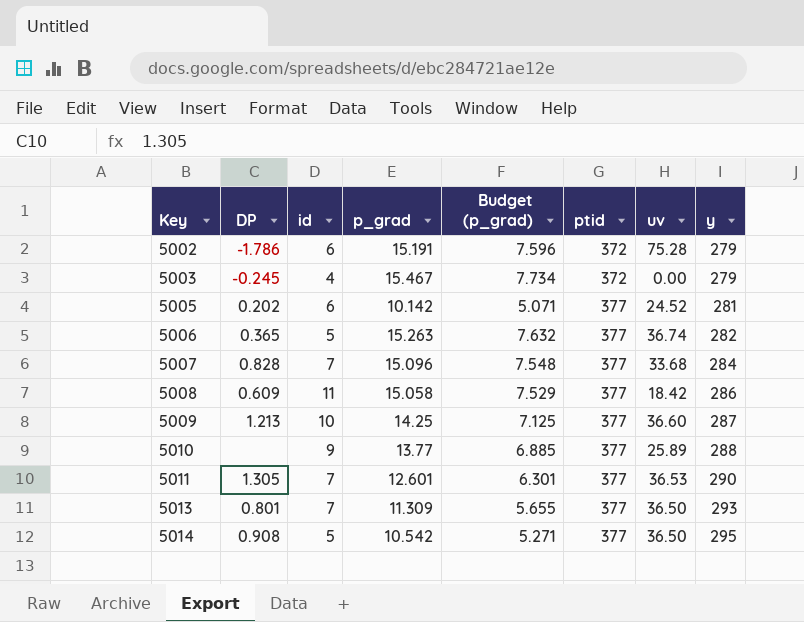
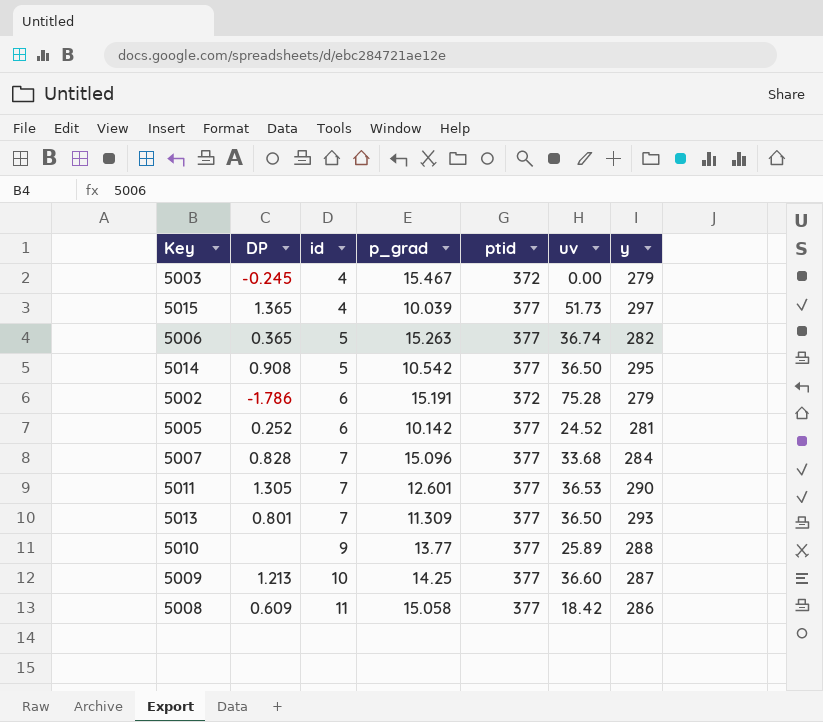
row order: Key ascending -> id ascending
column Budget (p_grad) | formula: [p_grad] * 0.5 -> none
row 5015: none -> 1.365 | 4 | 10.039 | 377 | 51.73 | 297
5005 | DP: 0.202 -> 0.252

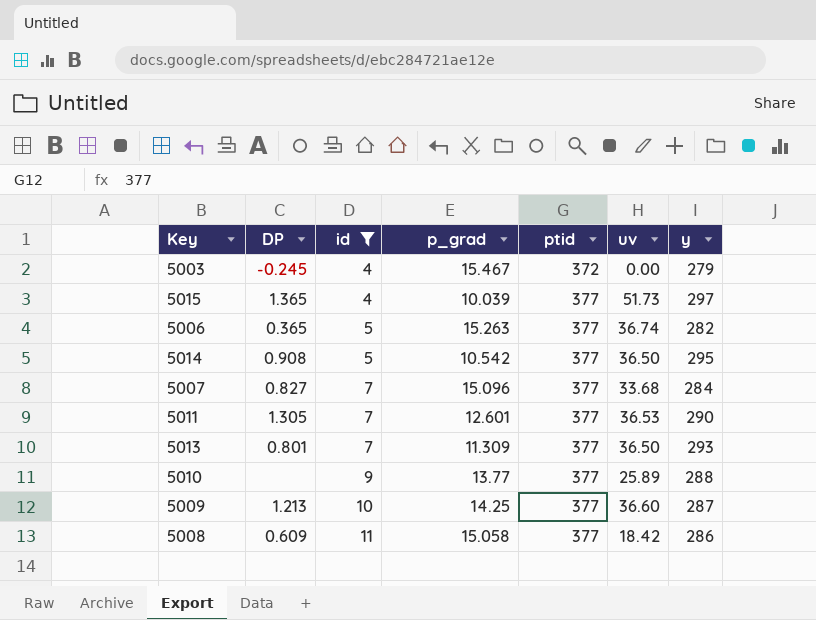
filter: none -> id != 6
5007 | DP: 0.828 -> 0.827

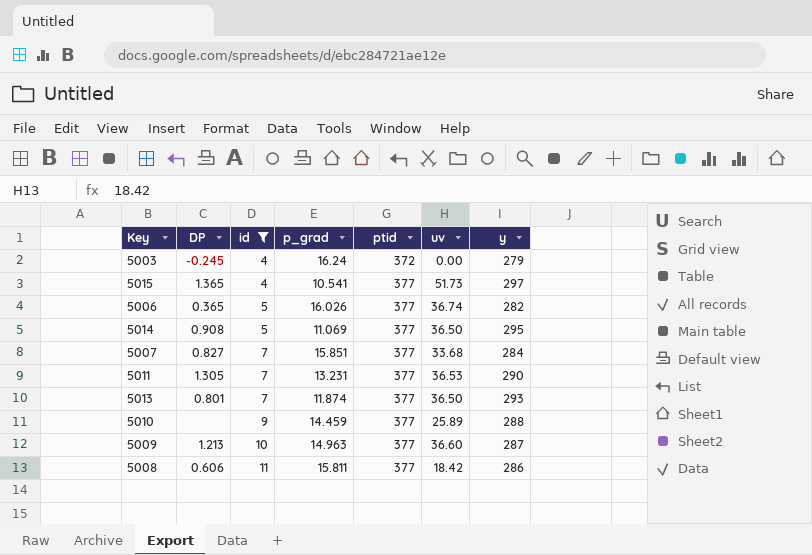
5003 | p_grad: 15.467 -> 16.24
5015 | p_grad: 10.039 -> 10.541
5006 | p_grad: 15.263 -> 16.026
5014 | p_grad: 10.542 -> 11.069
5007 | p_grad: 15.096 -> 15.851
5011 | p_grad: 12.601 -> 13.231
5013 | p_grad: 11.309 -> 11.874
5010 | p_grad: 13.77 -> 14.459
5009 | p_grad: 14.25 -> 14.963
5008 | DP: 0.609 -> 0.606
5008 | p_grad: 15.058 -> 15.811

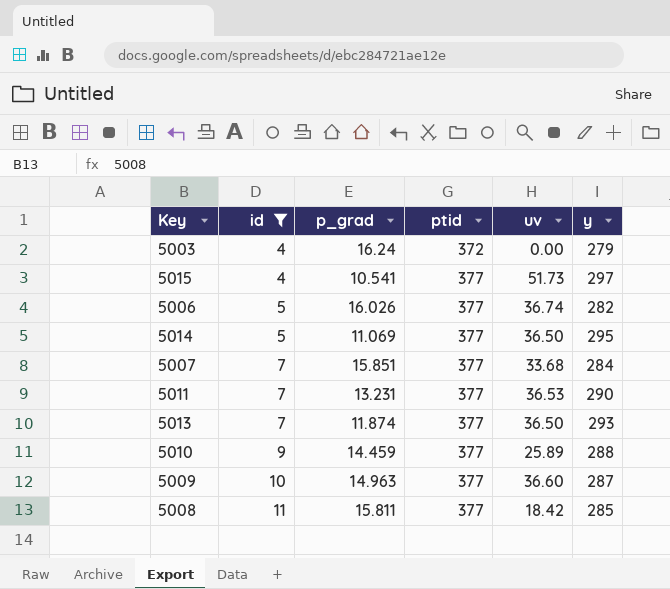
column DP | position: 2 -> none
5008 | y: 286 -> 285

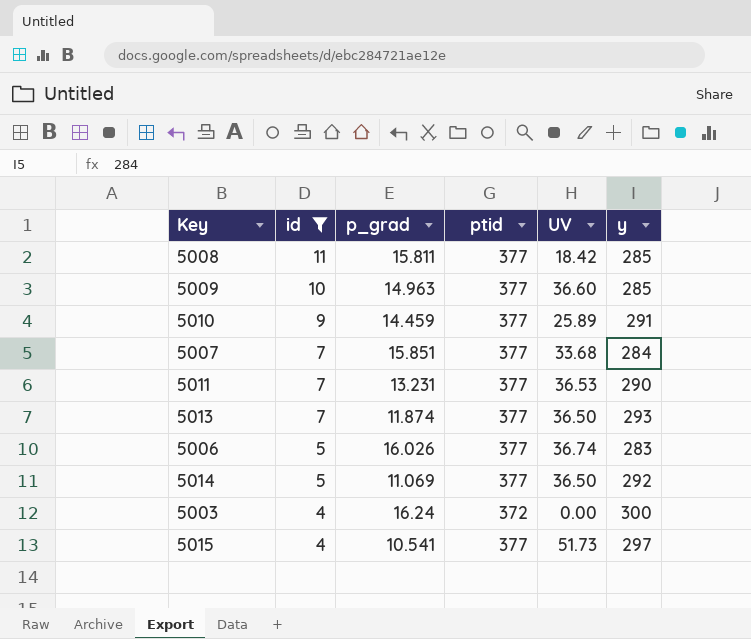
row order: id ascending -> id descending
column name: uv -> UV
5009 | y: 287 -> 285
5010 | y: 288 -> 291
5006 | y: 282 -> 283
5014 | y: 295 -> 292
5003 | y: 279 -> 300

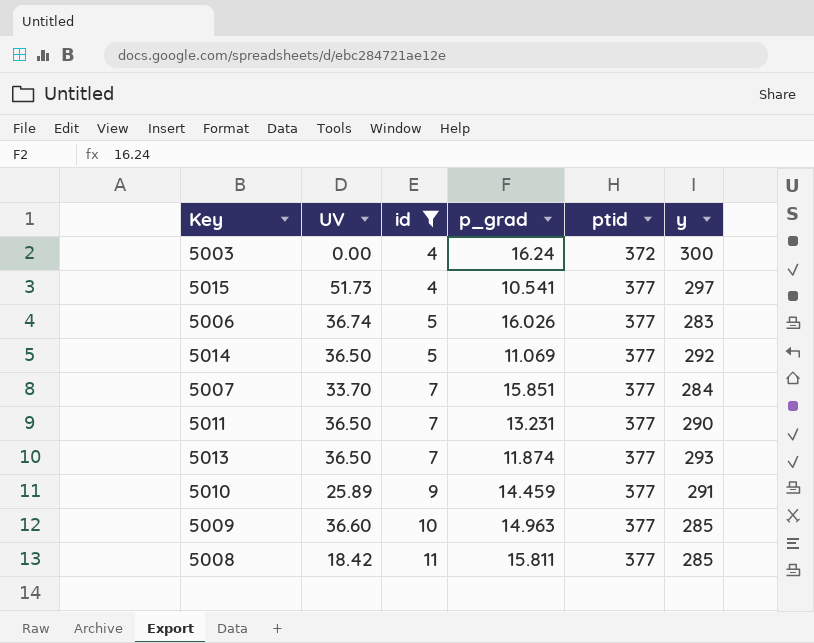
row order: id descending -> id ascending
column UV | position: 5 -> 2
5007 | UV: 33.68 -> 33.70
5011 | UV: 36.53 -> 36.50

